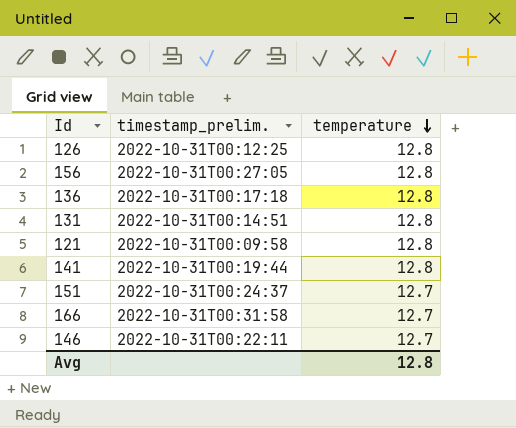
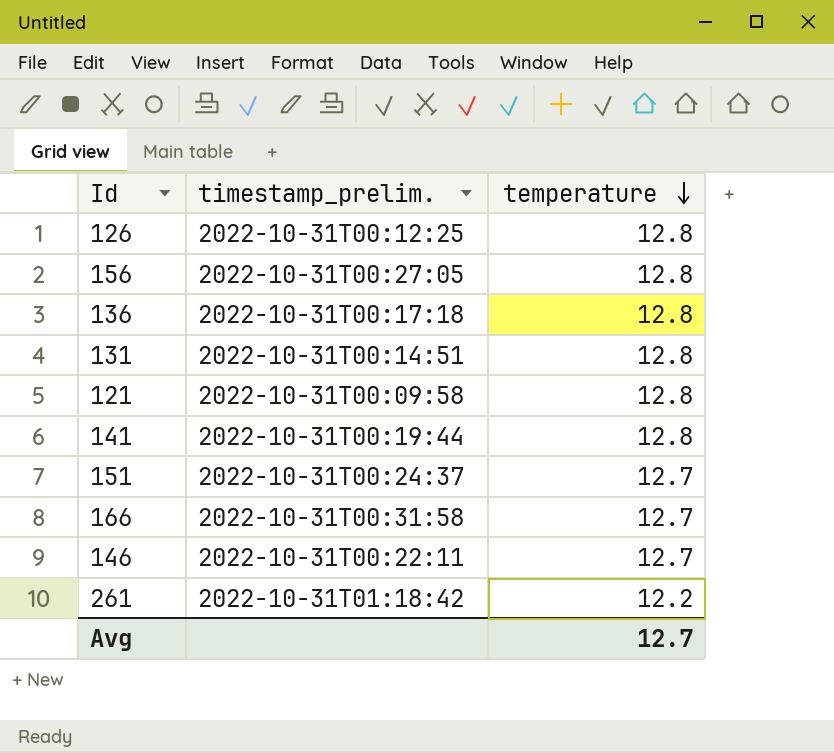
row 261: none -> 2022-10-31T01:18:42 | 12.2
Avg | temperature: 12.8 -> 12.7

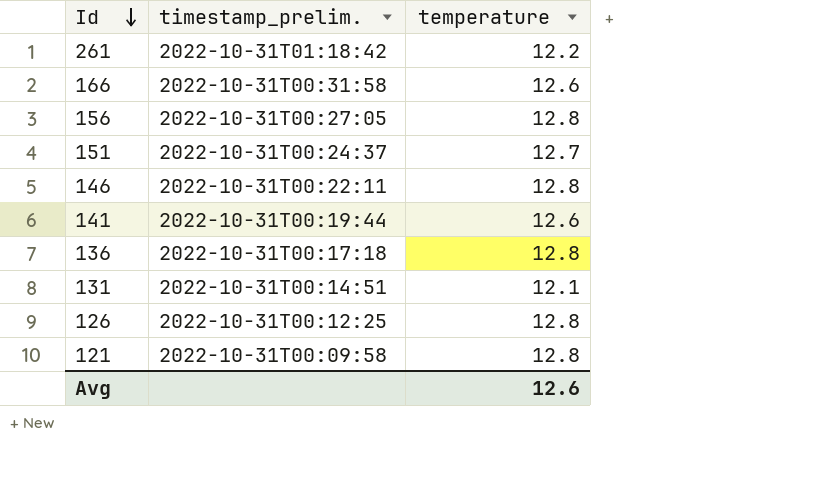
row order: temperature descending -> Id descending
166 | temperature: 12.7 -> 12.6
146 | temperature: 12.7 -> 12.8
141 | temperature: 12.8 -> 12.6
131 | temperature: 12.8 -> 12.1
Avg | temperature: 12.7 -> 12.6

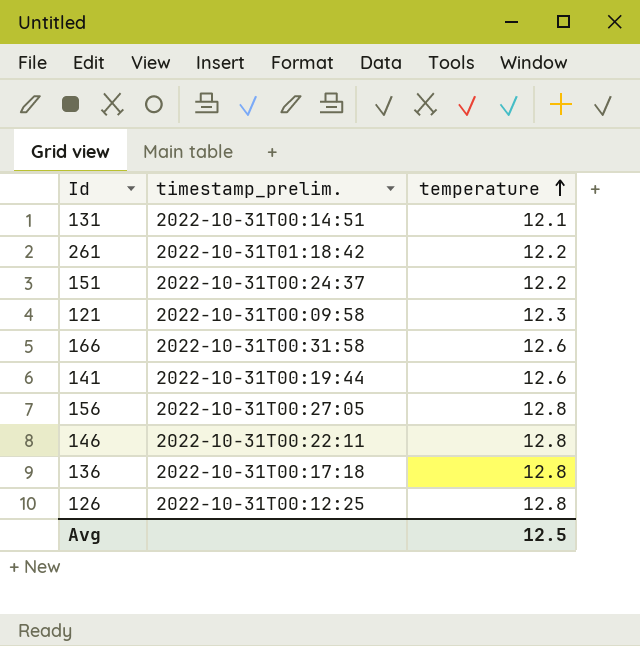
row order: Id descending -> temperature ascending
151 | temperature: 12.7 -> 12.2
121 | temperature: 12.8 -> 12.3
Avg | temperature: 12.6 -> 12.5

